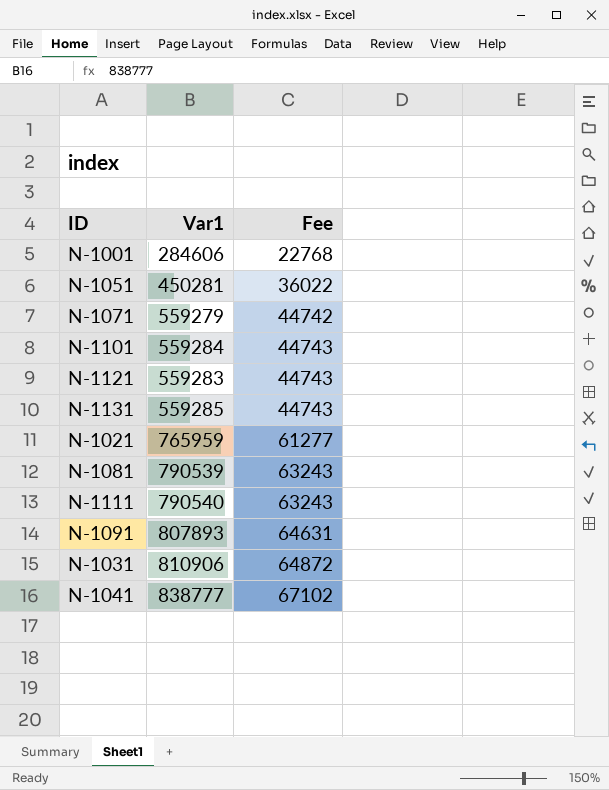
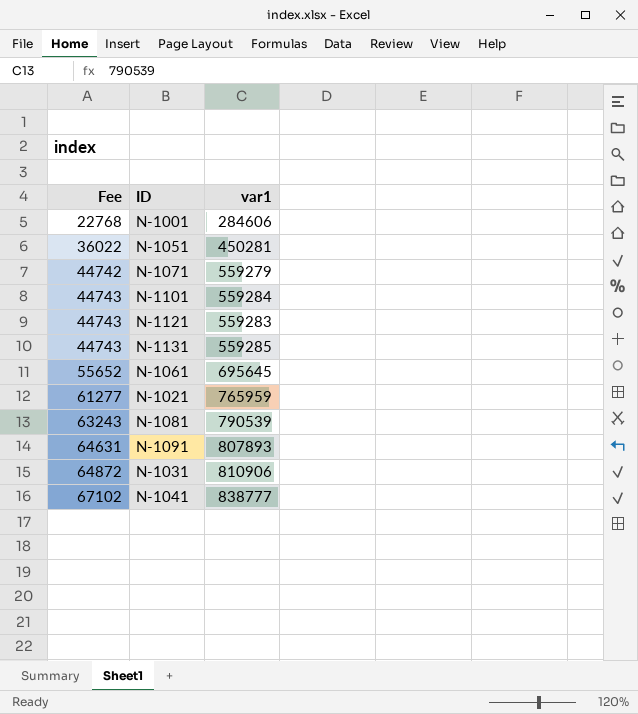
column Fee | position: 3 -> 1
column name: Var1 -> var1
row N-1111: 790540 | 63243 -> none
row N-1061: none -> 55652 | 695645

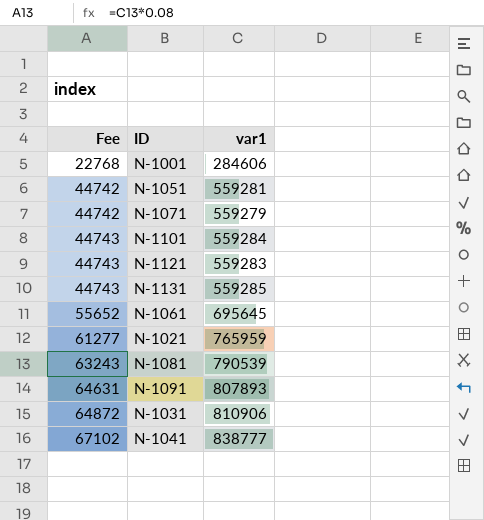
N-1051 | Fee: 36022 -> 44742
N-1051 | var1: 450281 -> 559281

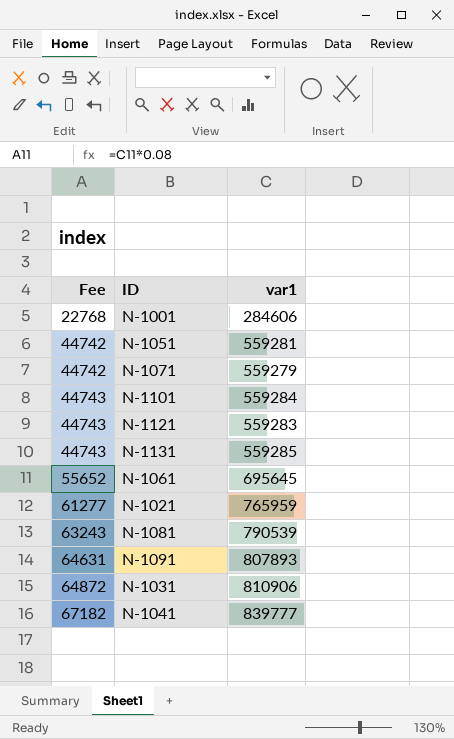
N-1041 | Fee: 67102 -> 67182
N-1041 | var1: 838777 -> 839777

